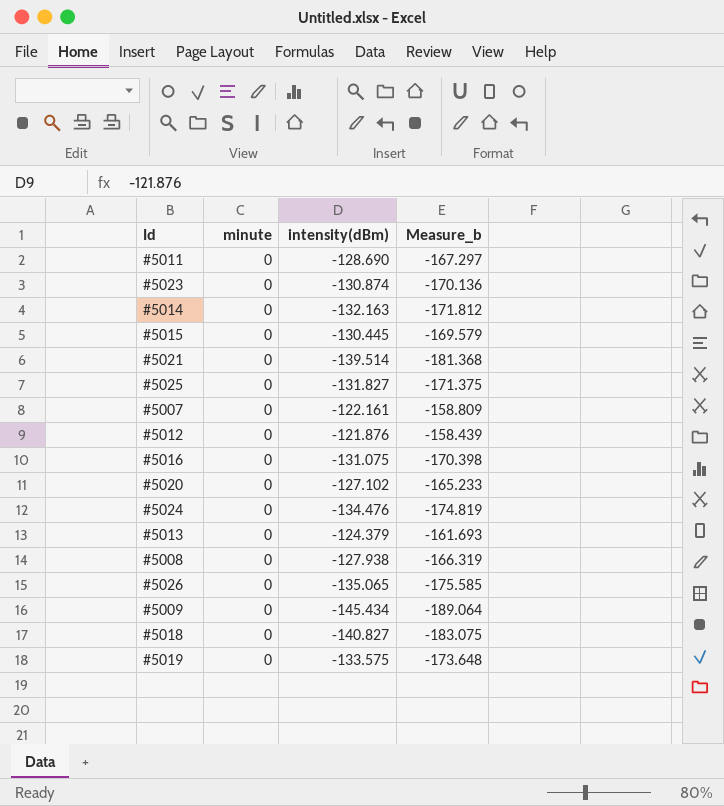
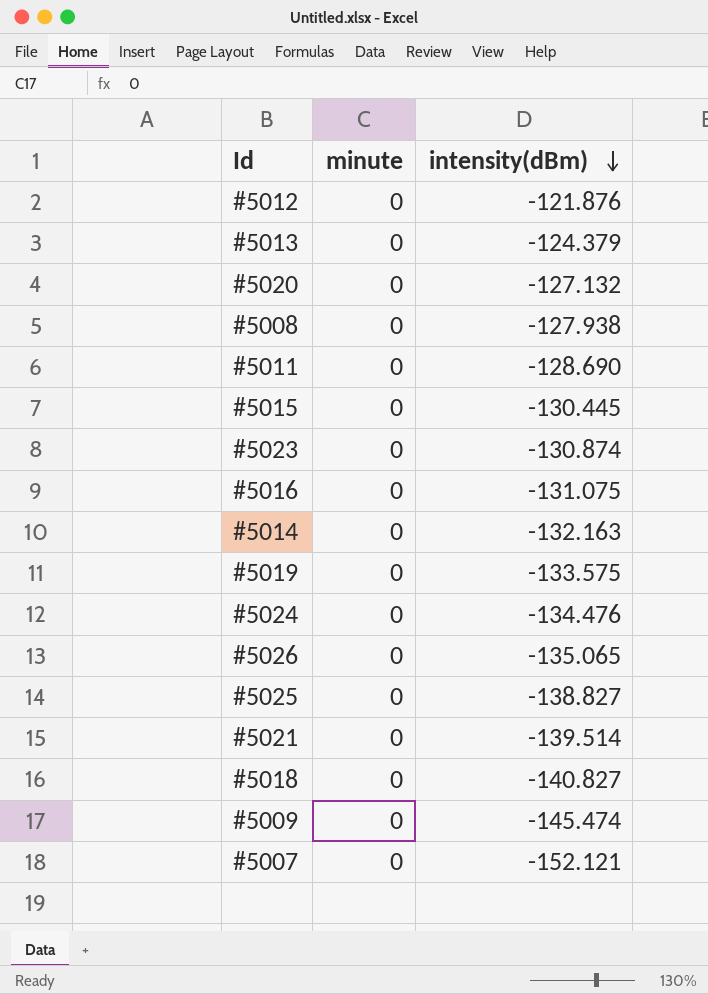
row order: none -> intensity(dBm) descending
column Measure_b | formula: [intensity(dBm)] * 1.3 -> none
#5020 | intensity(dBm): -127.102 -> -127.132
#5025 | intensity(dBm): -131.827 -> -138.827
#5009 | intensity(dBm): -145.434 -> -145.474
#5007 | intensity(dBm): -122.161 -> -152.121

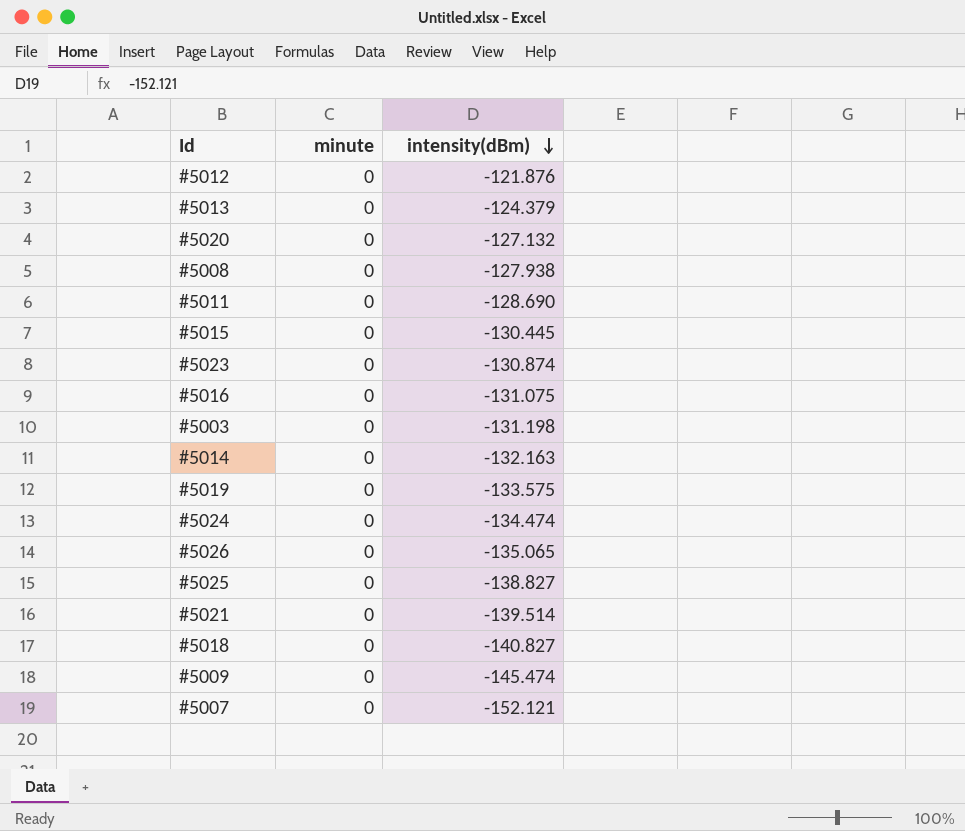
row #5003: none -> 0 | -131.198
#5024 | intensity(dBm): -134.476 -> -134.474

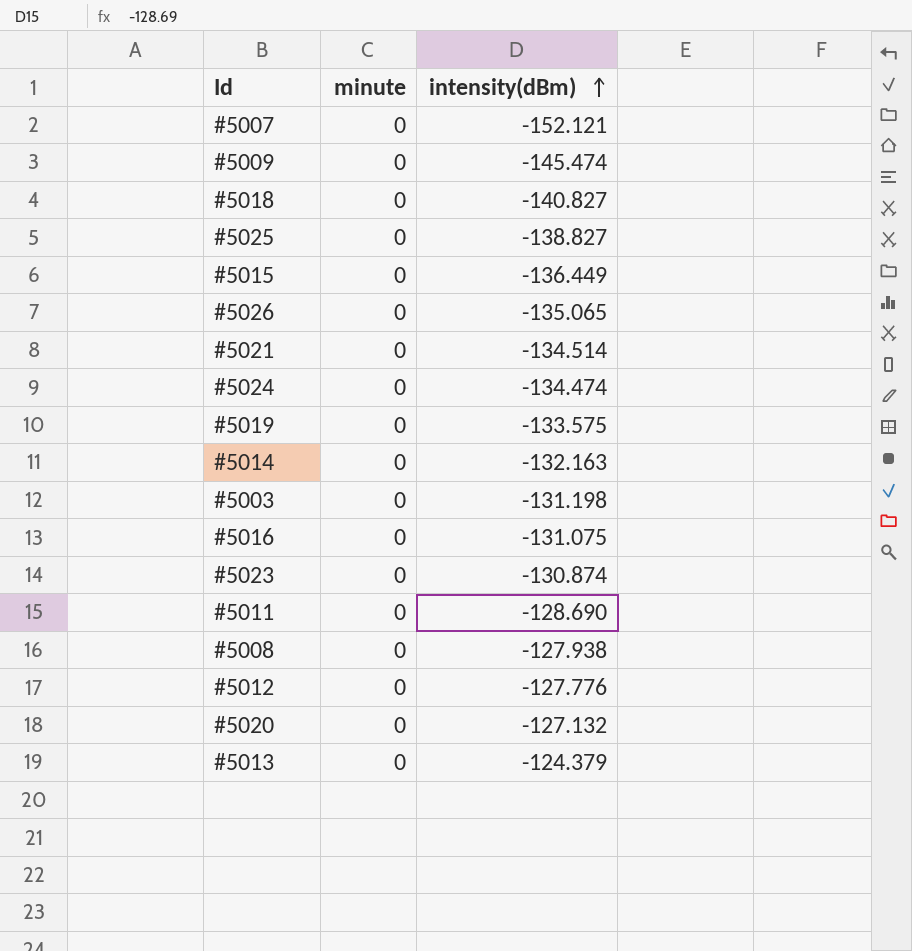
row order: intensity(dBm) descending -> intensity(dBm) ascending
#5015 | intensity(dBm): -130.445 -> -136.449
#5021 | intensity(dBm): -139.514 -> -134.514
#5012 | intensity(dBm): -121.876 -> -127.776

